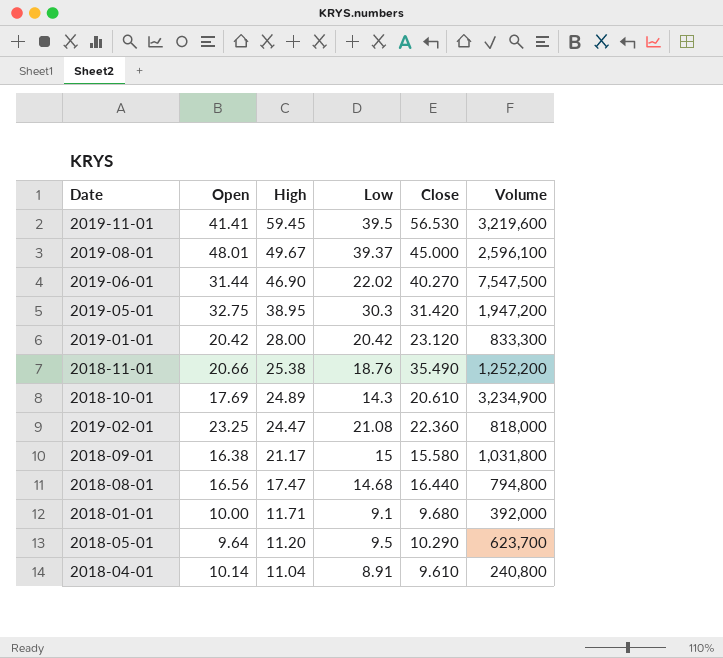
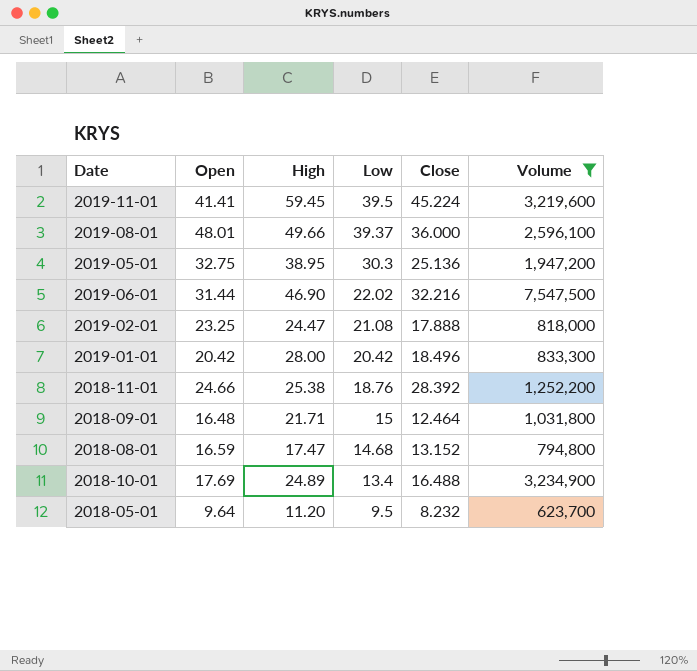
filter: none -> Volume >= 623,700
row order: High descending -> Low descending
2019-11-01 | Close: 56.530 -> 45.224
2019-08-01 | High: 49.67 -> 49.66
2019-08-01 | Close: 45.000 -> 36.000
2019-05-01 | Close: 31.420 -> 25.136
2019-06-01 | Close: 40.270 -> 32.216
2019-02-01 | Close: 22.360 -> 17.888
2019-01-01 | Close: 23.120 -> 18.496
2018-11-01 | Open: 20.66 -> 24.66
2018-11-01 | Close: 35.490 -> 28.392
2018-09-01 | Open: 16.38 -> 16.48
2018-09-01 | High: 21.17 -> 21.71
2018-09-01 | Close: 15.580 -> 12.464
2018-08-01 | Open: 16.56 -> 16.59
2018-08-01 | Close: 16.440 -> 13.152
2018-10-01 | Low: 14.3 -> 13.4
2018-10-01 | Close: 20.610 -> 16.488
2018-05-01 | Close: 10.290 -> 8.232

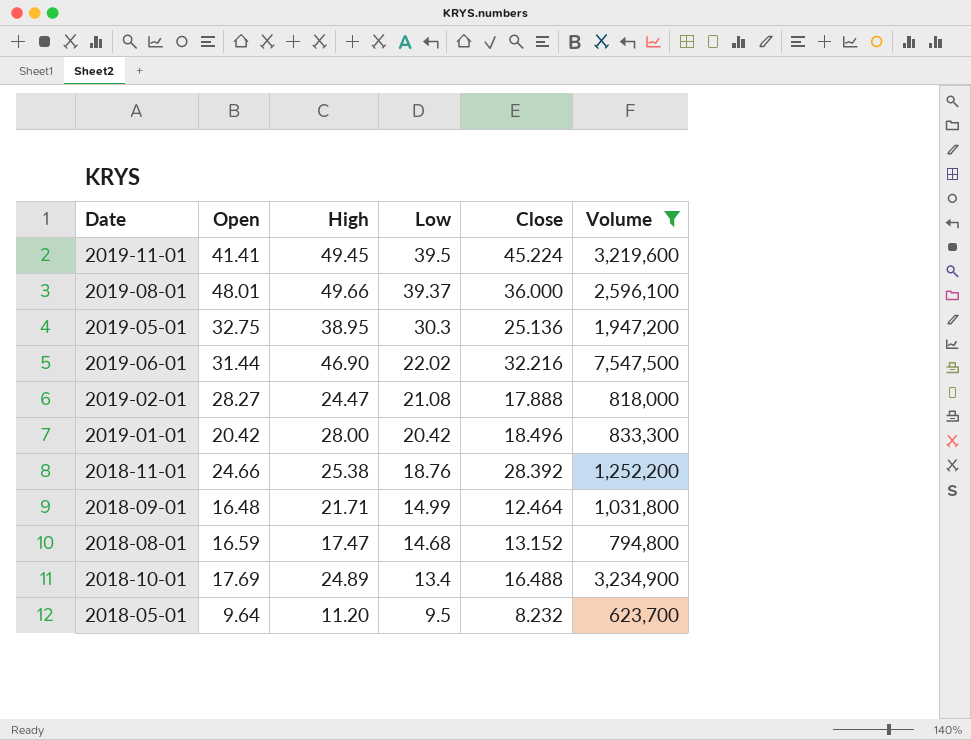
2019-11-01 | High: 59.45 -> 49.45
2019-02-01 | Open: 23.25 -> 28.27
2018-09-01 | Low: 15 -> 14.99

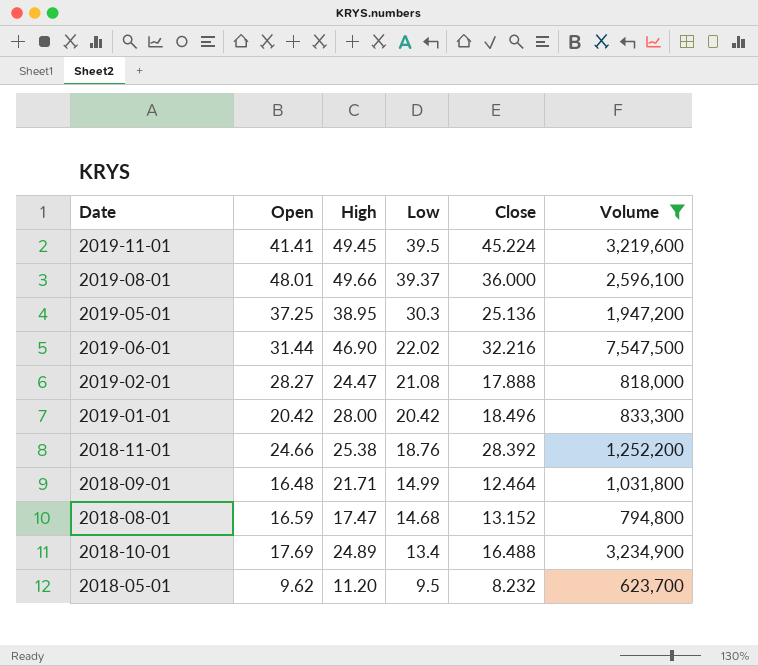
2019-05-01 | Open: 32.75 -> 37.25
2018-05-01 | Open: 9.64 -> 9.62

